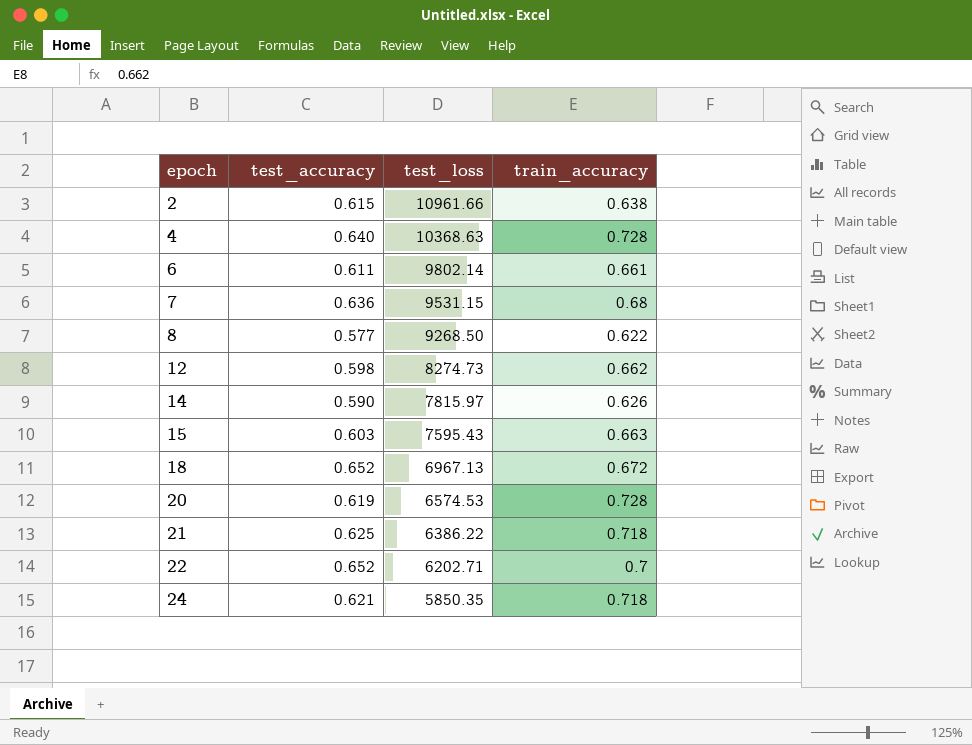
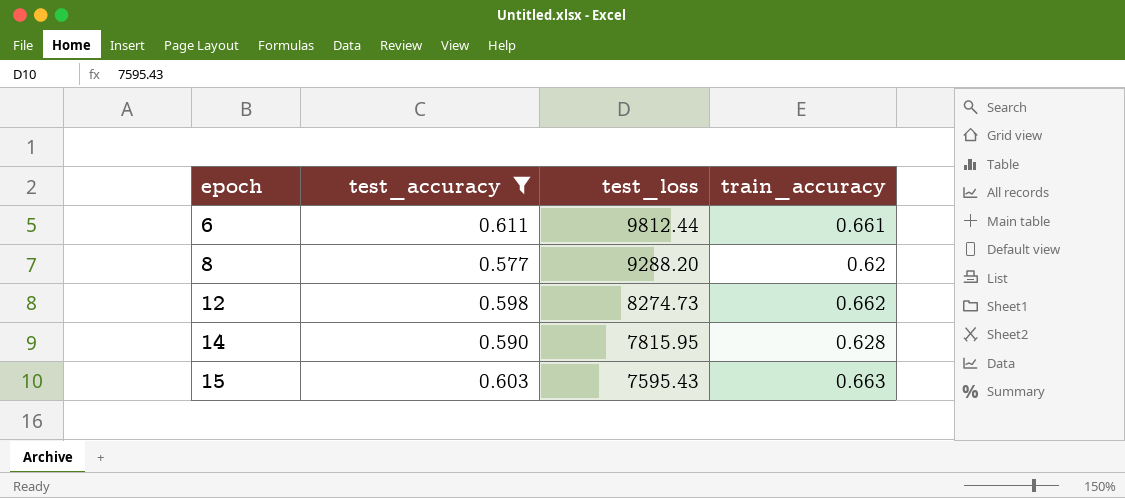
filter: none -> test_accuracy <= 0.611
6 | test_loss: 9802.14 -> 9812.44
8 | test_loss: 9268.50 -> 9288.20
8 | train_accuracy: 0.622 -> 0.62
14 | test_loss: 7815.97 -> 7815.95
14 | train_accuracy: 0.626 -> 0.628

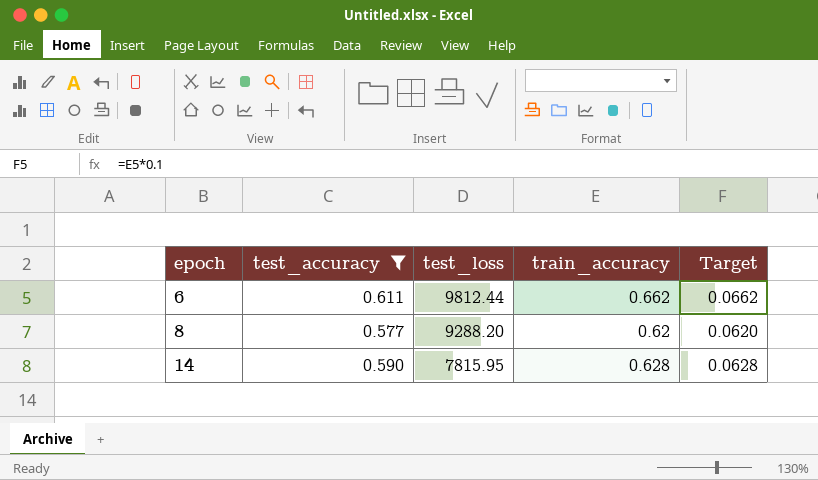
column Target | formula: none -> [train_accuracy] * 0.1
row 12: 0.598 | 8274.73 | 0.662 -> none
row 15: 0.603 | 7595.43 | 0.663 -> none
6 | train_accuracy: 0.661 -> 0.662

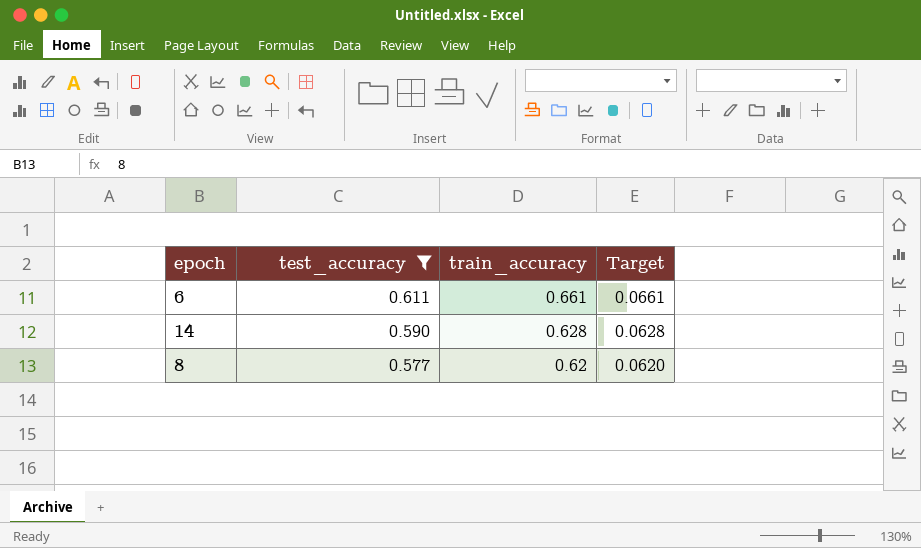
row order: epoch ascending -> test_accuracy descending
column test_loss | position: 3 -> none
6 | train_accuracy: 0.662 -> 0.661
6 | Target: 0.0662 -> 0.0661

